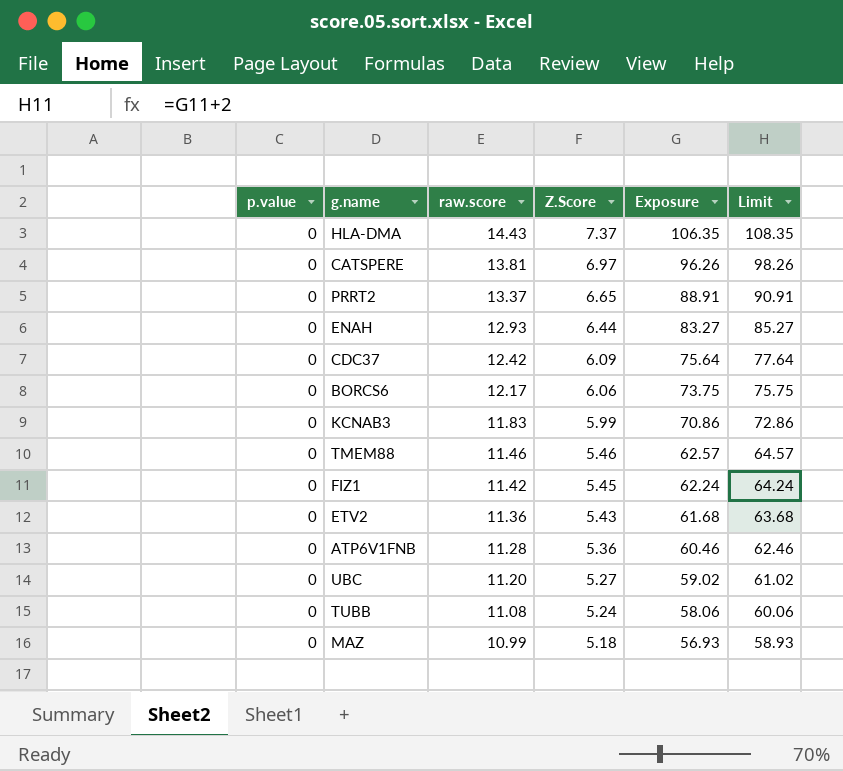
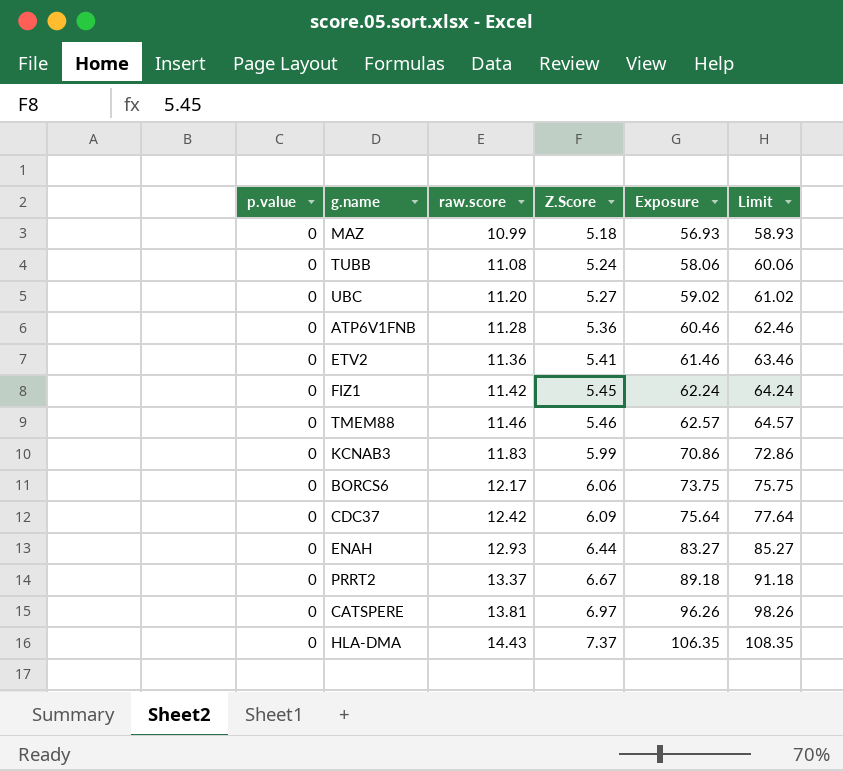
row order: raw.score descending -> raw.score ascending
ETV2 | Z.Score: 5.43 -> 5.41
ETV2 | Exposure: 61.68 -> 61.46
ETV2 | Limit: 63.68 -> 63.46
PRRT2 | Z.Score: 6.65 -> 6.67
PRRT2 | Exposure: 88.91 -> 89.18
PRRT2 | Limit: 90.91 -> 91.18

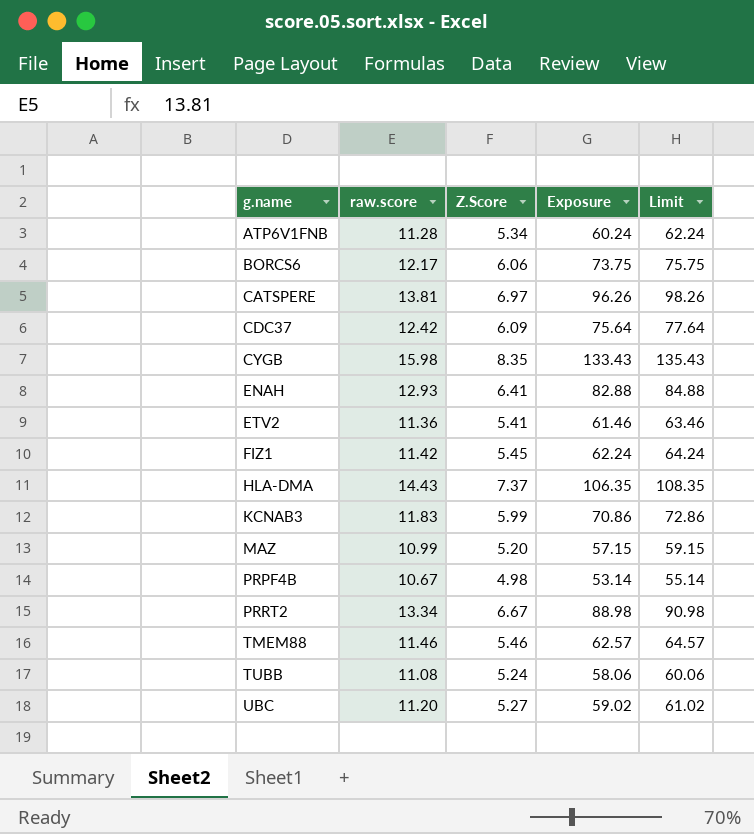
row order: raw.score ascending -> g.name ascending
column p.value | position: 1 -> none
ATP6V1FNB | Z.Score: 5.36 -> 5.34
ATP6V1FNB | Exposure: 60.46 -> 60.24
ATP6V1FNB | Limit: 62.46 -> 62.24
row CYGB: none -> 15.98 | 8.35 | 133.43 | 135.43
ENAH | Z.Score: 6.44 -> 6.41
ENAH | Exposure: 83.27 -> 82.88
ENAH | Limit: 85.27 -> 84.88
MAZ | Z.Score: 5.18 -> 5.20
MAZ | Exposure: 56.93 -> 57.15
MAZ | Limit: 58.93 -> 59.15
row PRPF4B: none -> 10.67 | 4.98 | 53.14 | 55.14
PRRT2 | raw.score: 13.37 -> 13.34
PRRT2 | Exposure: 89.18 -> 88.98
PRRT2 | Limit: 91.18 -> 90.98

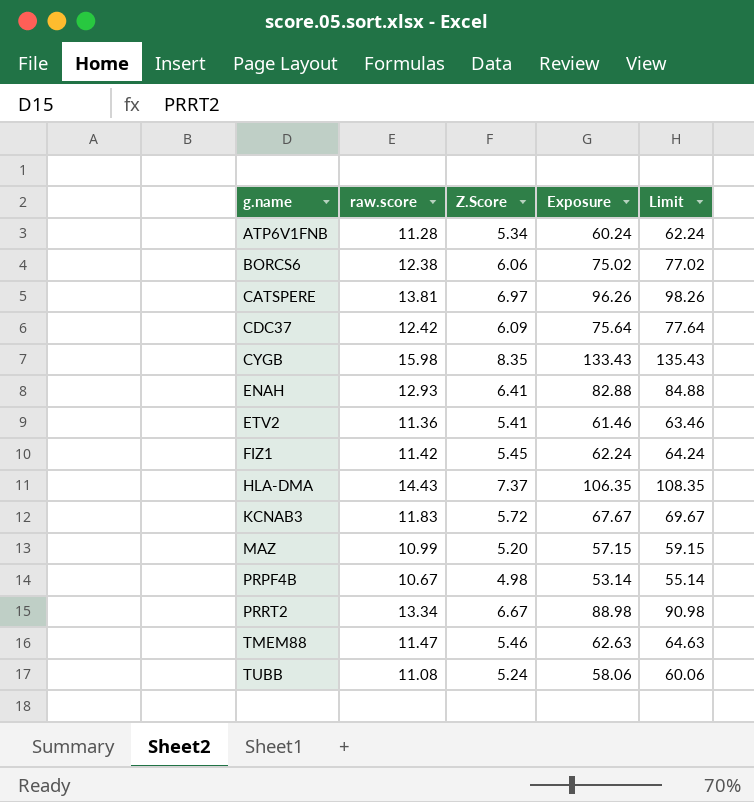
row UBC: 11.20 | 5.27 | 59.02 | 61.02 -> none
BORCS6 | raw.score: 12.17 -> 12.38
BORCS6 | Exposure: 73.75 -> 75.02
BORCS6 | Limit: 75.75 -> 77.02
KCNAB3 | Z.Score: 5.99 -> 5.72
KCNAB3 | Exposure: 70.86 -> 67.67
KCNAB3 | Limit: 72.86 -> 69.67
TMEM88 | raw.score: 11.46 -> 11.47
TMEM88 | Exposure: 62.57 -> 62.63
TMEM88 | Limit: 64.57 -> 64.63

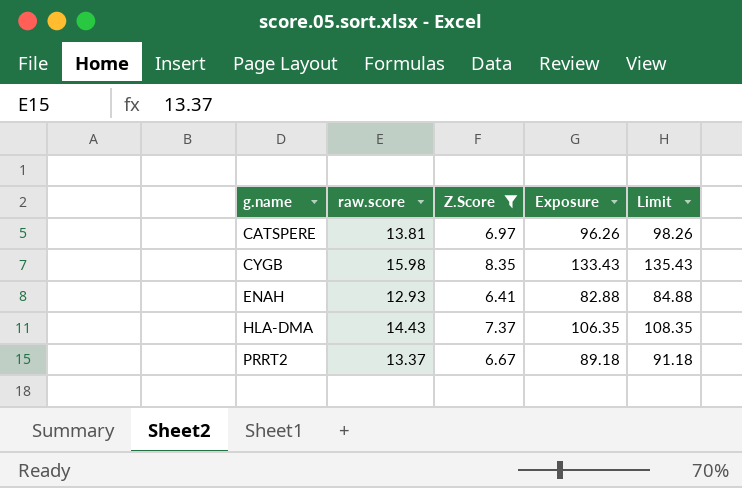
filter: none -> Z.Score >= 6.41
PRRT2 | raw.score: 13.34 -> 13.37
PRRT2 | Exposure: 88.98 -> 89.18
PRRT2 | Limit: 90.98 -> 91.18

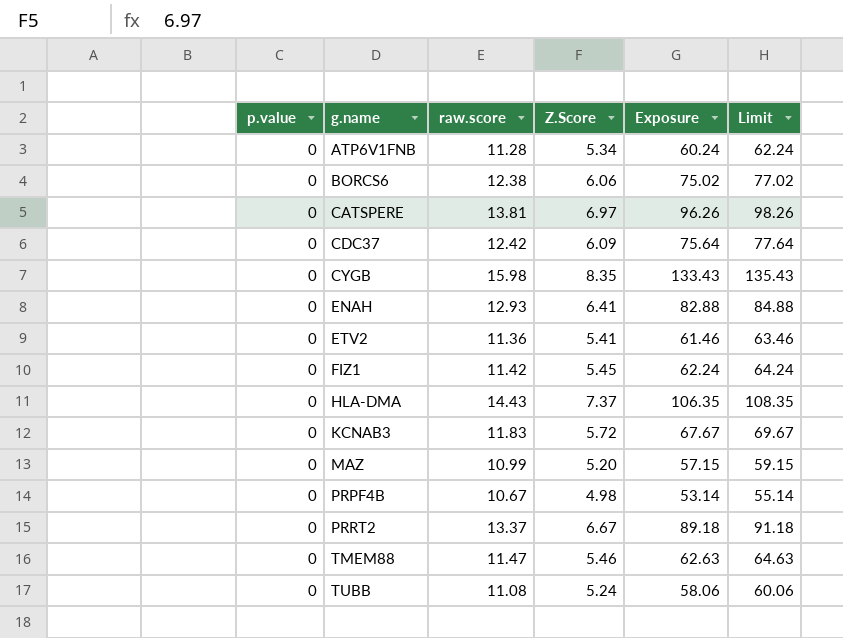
filter: Z.Score >= 6.41 -> none
column p.value | position: none -> 1

